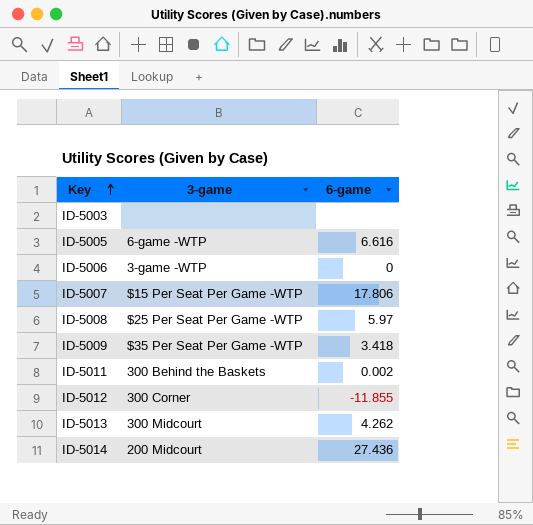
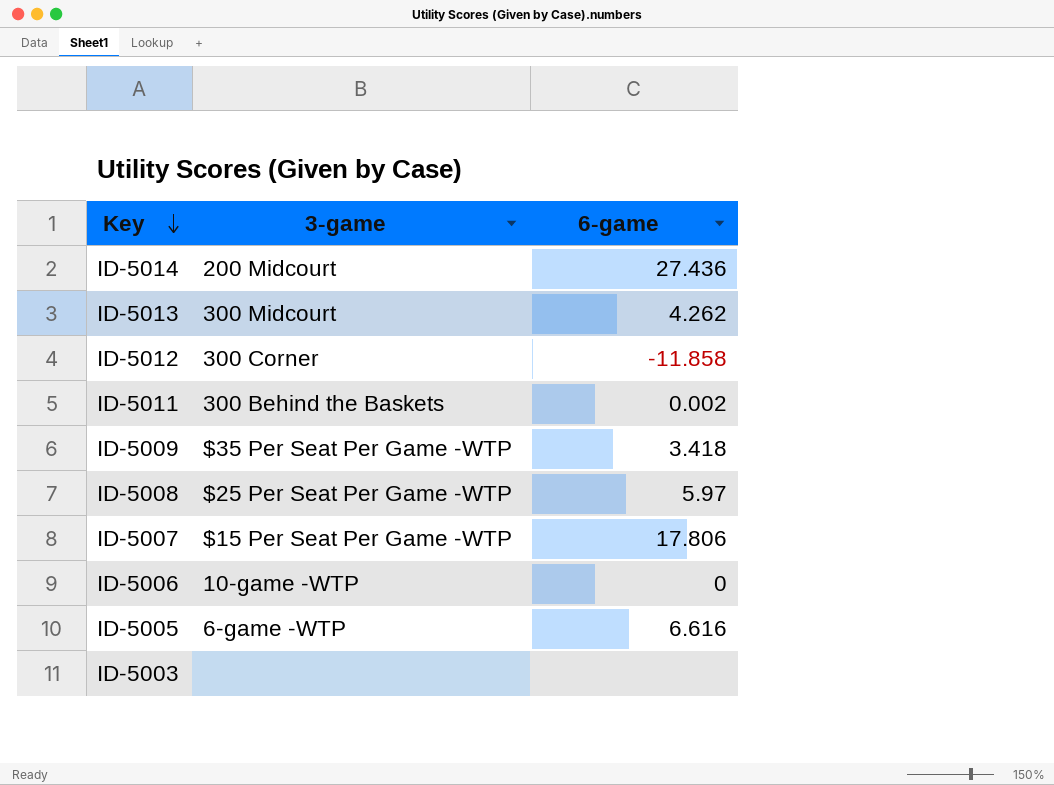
row order: Key ascending -> Key descending
ID-5012 | 6-game: -11.855 -> -11.858
ID-5006 | 3-game: 3-game -WTP -> 10-game -WTP

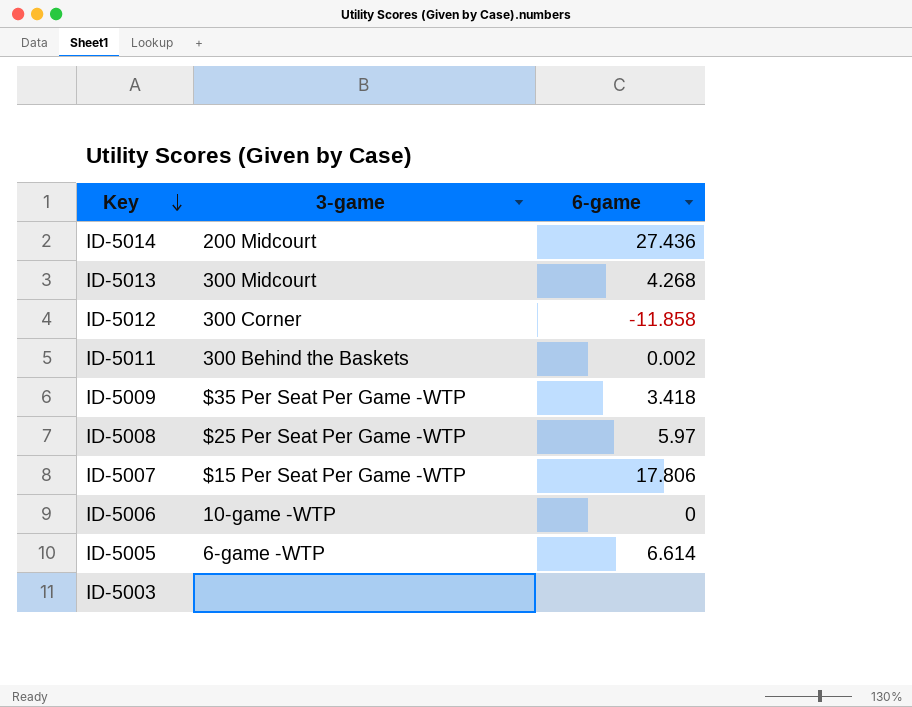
ID-5013 | 6-game: 4.262 -> 4.268
ID-5005 | 6-game: 6.616 -> 6.614

